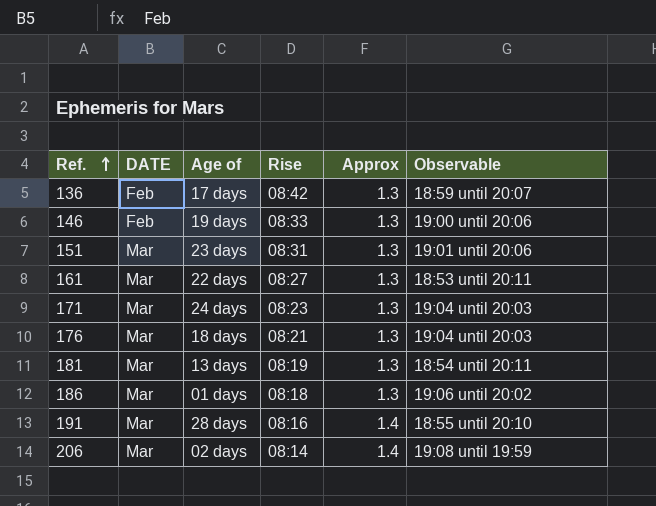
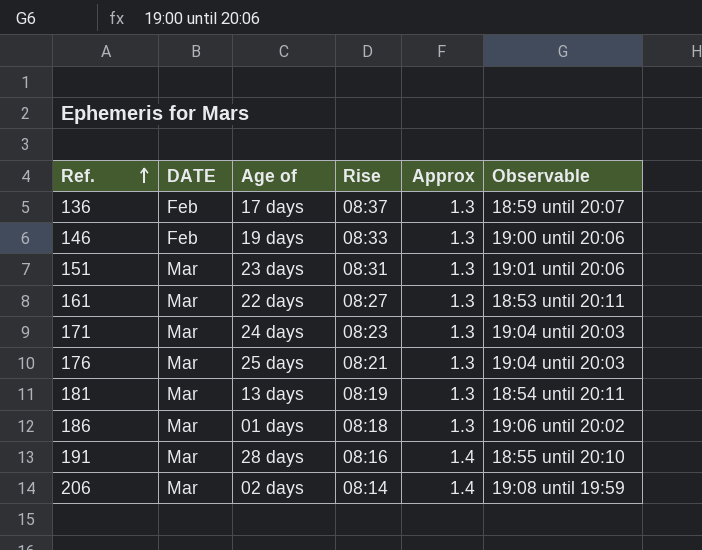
136 | Rise: 08:42 -> 08:37
176 | Age of: 18 days -> 25 days

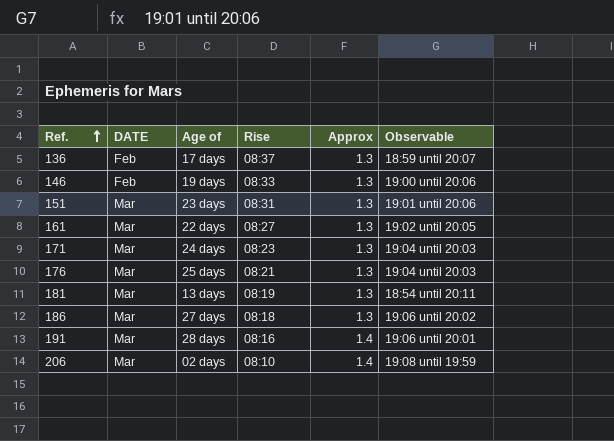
161 | Observable: 18:53 until 20:11 -> 19:02 until 20:05
186 | Age of: 01 days -> 27 days
191 | Observable: 18:55 until 20:10 -> 19:06 until 20:01
206 | Rise: 08:14 -> 08:10

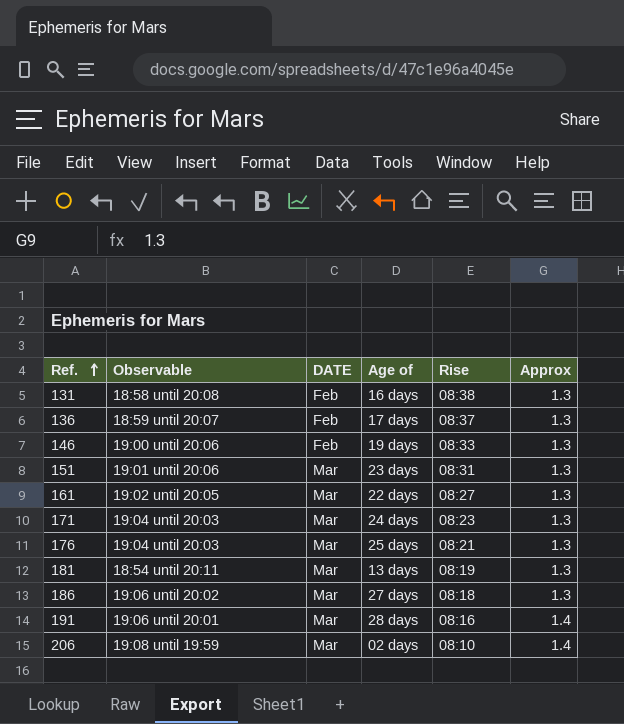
column Observable | position: 6 -> 2
row 131: none -> 18:58 until 20:08 | Feb | 16 days | 08:38 | 1.3

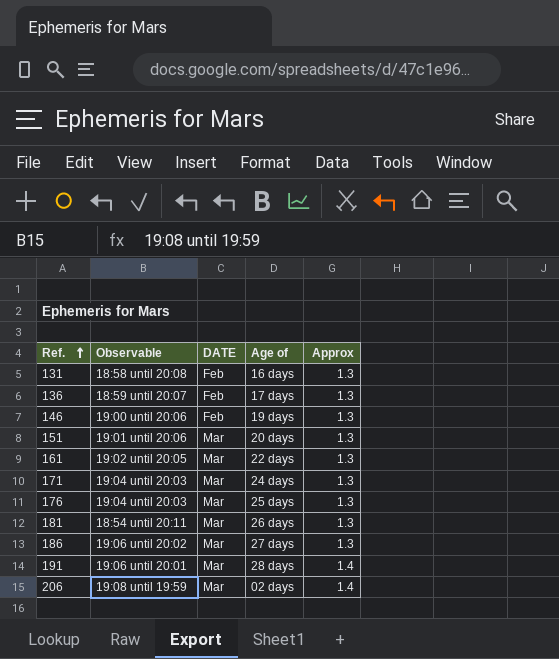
column Rise | position: 5 -> none
151 | Age of: 23 days -> 20 days
181 | Age of: 13 days -> 26 days

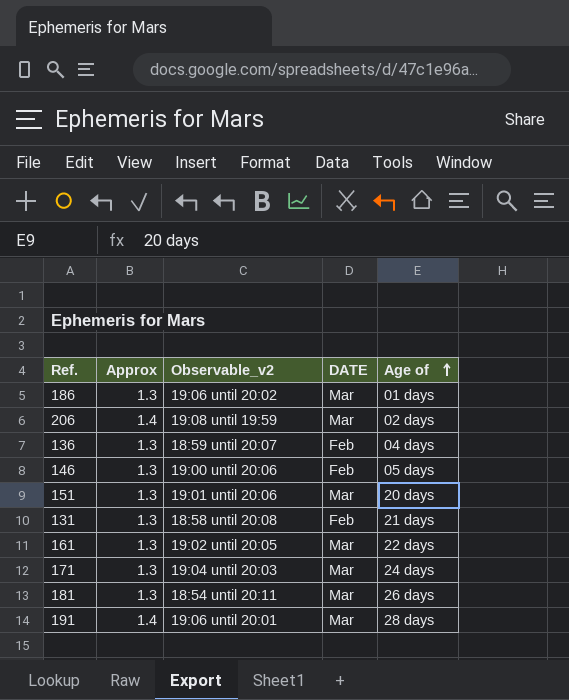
row order: Ref. ascending -> Age of ascending
column Approx | position: 5 -> 2
column name: Observable -> Observable_v2
row 176: 19:04 until 20:03 | Mar | 25 days | 1.3 -> none
186 | Age of: 27 days -> 01 days
136 | Age of: 17 days -> 04 days
146 | Age of: 19 days -> 05 days
131 | Age of: 16 days -> 21 days

